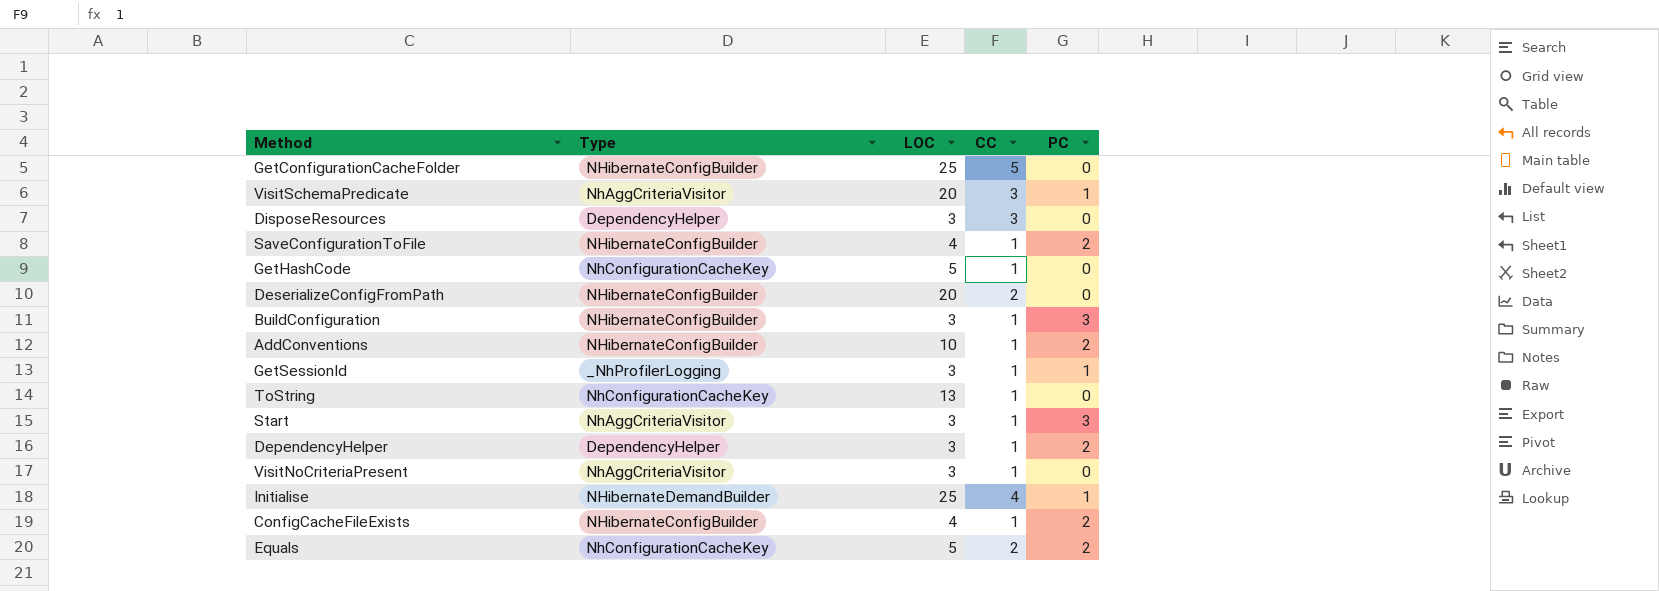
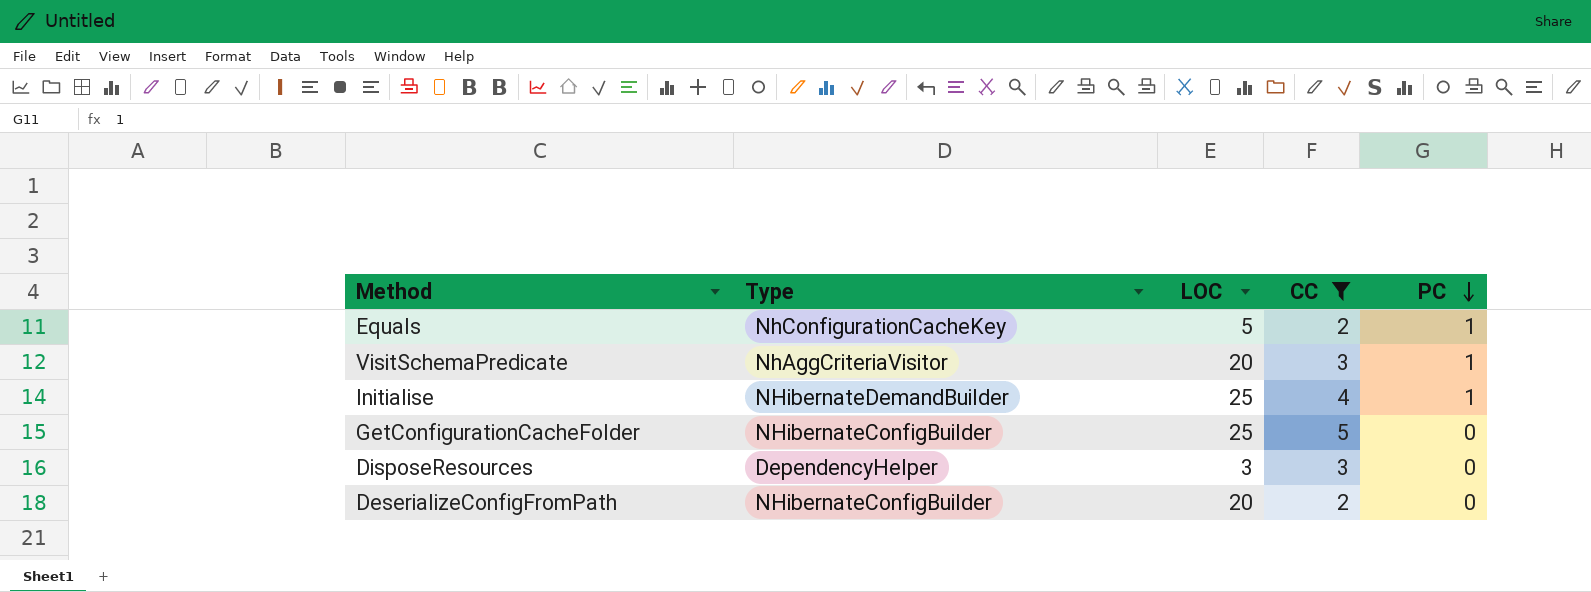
filter: none -> CC != 1
row order: none -> PC descending
Equals | PC: 2 -> 1

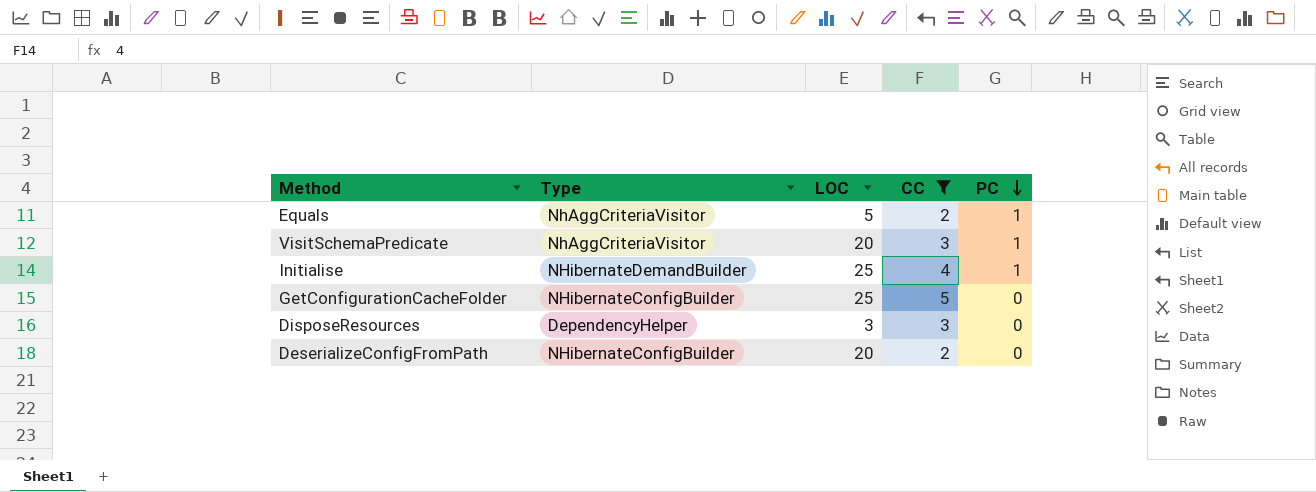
Equals | Type: NhConfigurationCacheKey -> NhAggCriteriaVisitor

